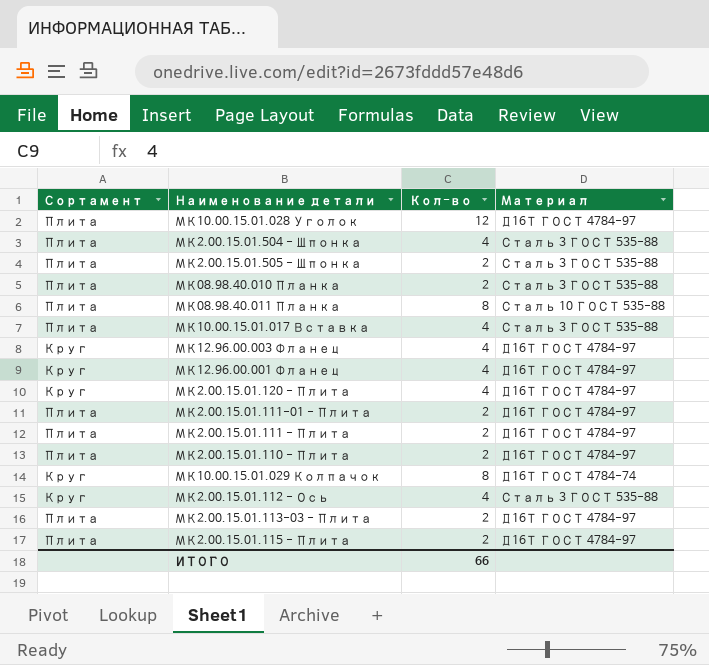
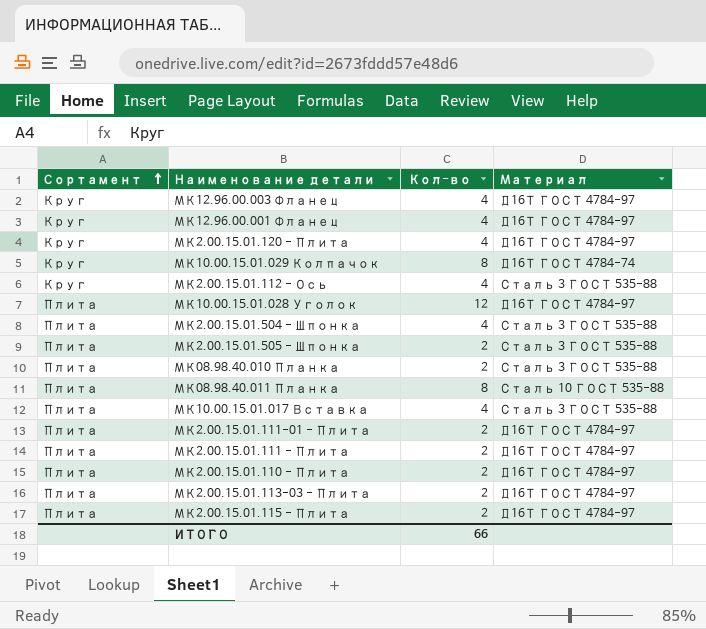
row order: none -> Сортамент ascending

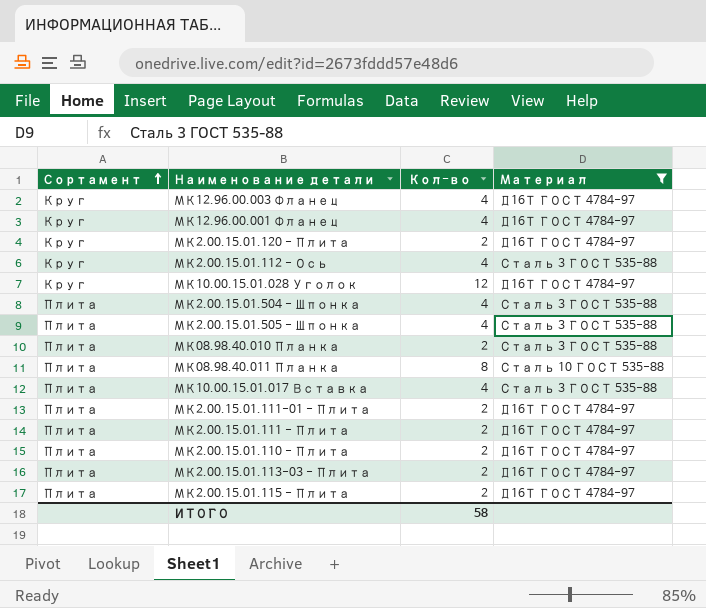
filter: none -> Материал != Д16Т ГОСТ 4784-74
МК2.00.15.01.120 - Плита | Кол-во: 4 -> 2
МК10.00.15.01.028 Уголок | Сортамент: Плита -> Круг
МК2.00.15.01.505 - Шпонка | Кол-во: 2 -> 4
ИТОГО | Кол-во: 66 -> 58

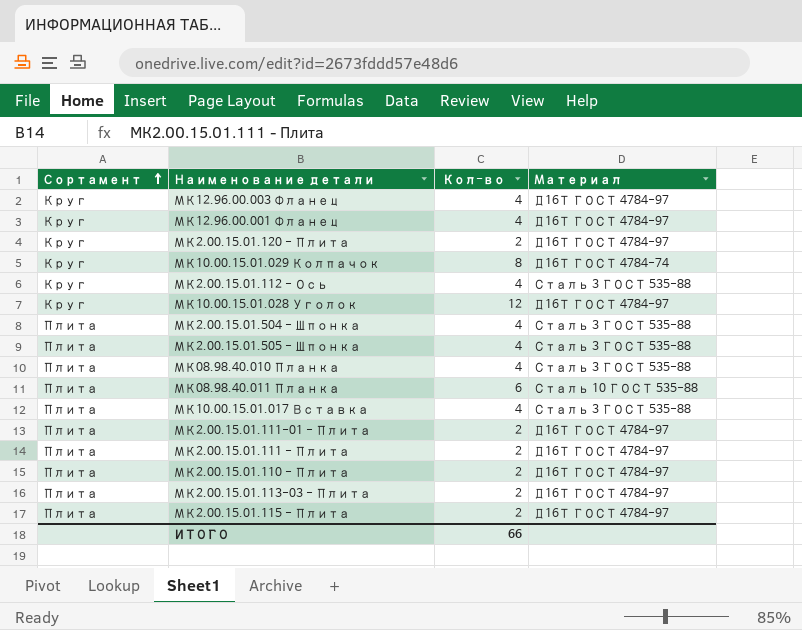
filter: Материал != Д16Т ГОСТ 4784-74 -> none
МК08.98.40.010 Планка | Кол-во: 2 -> 4
МК08.98.40.011 Планка | Кол-во: 8 -> 6
ИТОГО | Кол-во: 58 -> 66

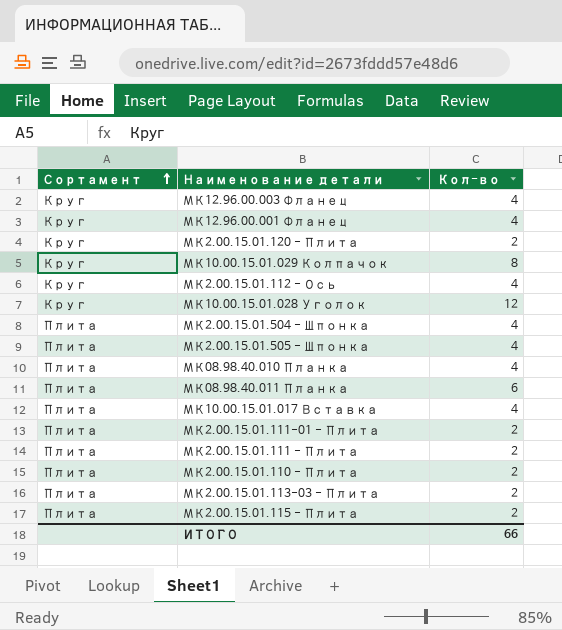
column Материал | position: 4 -> none

